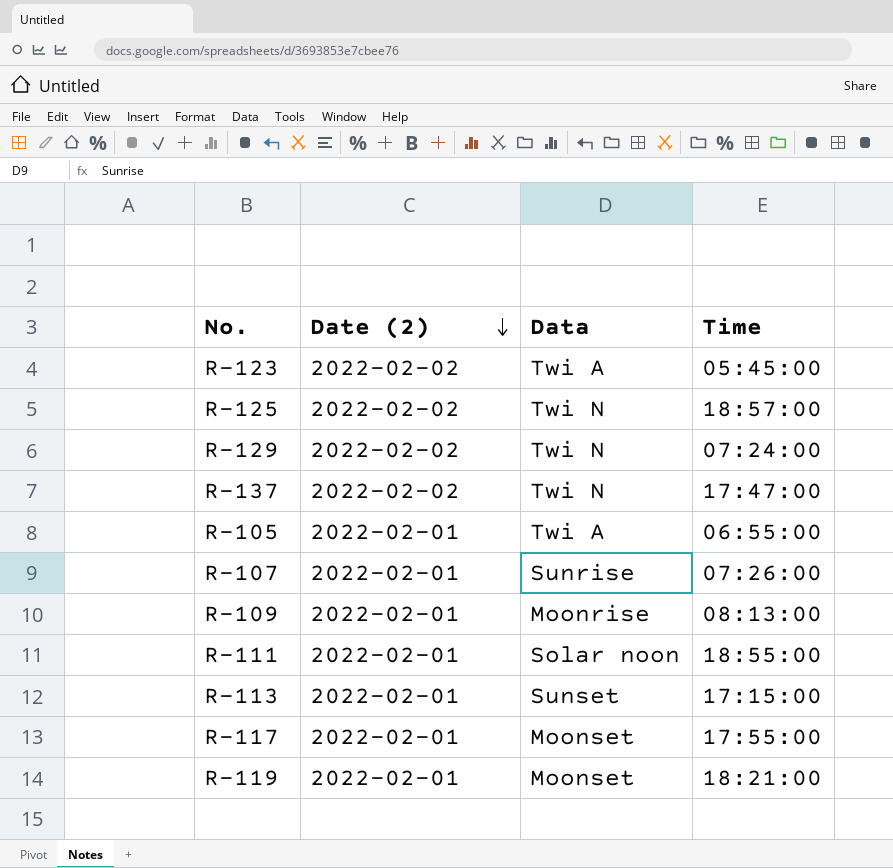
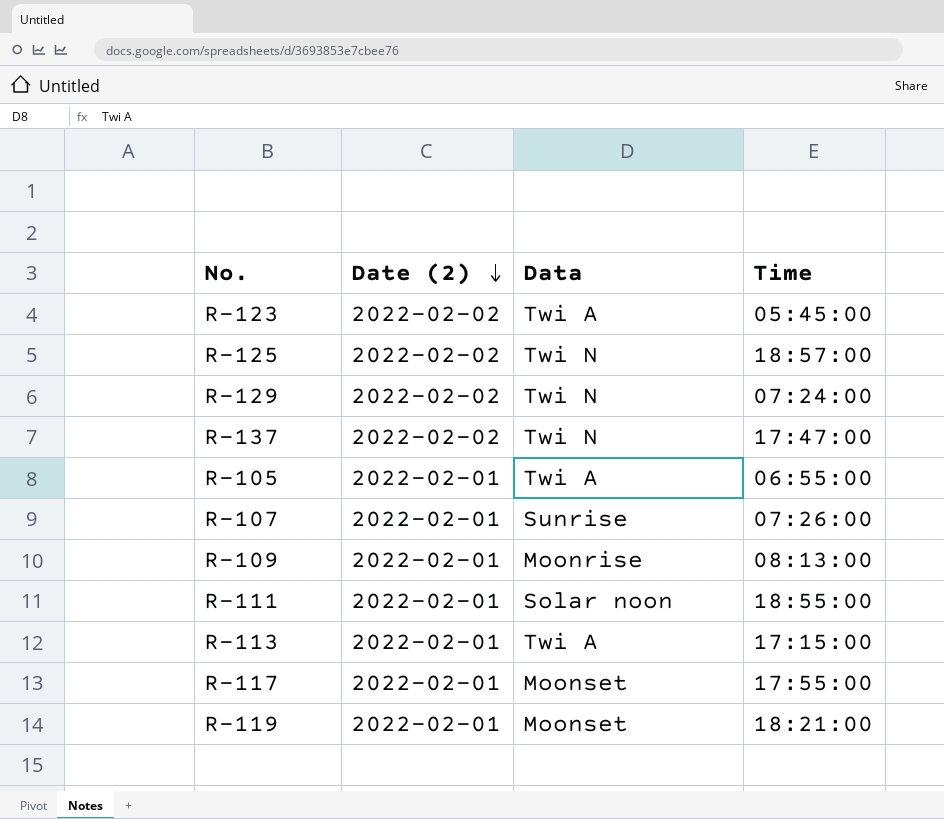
R-113 | Data: Sunset -> Twi A

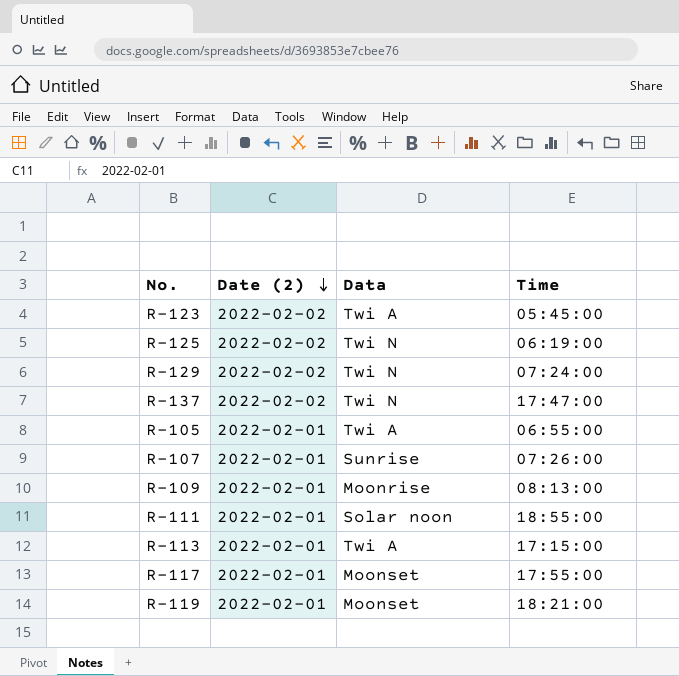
R-125 | Time: 18:57:00 -> 06:19:00

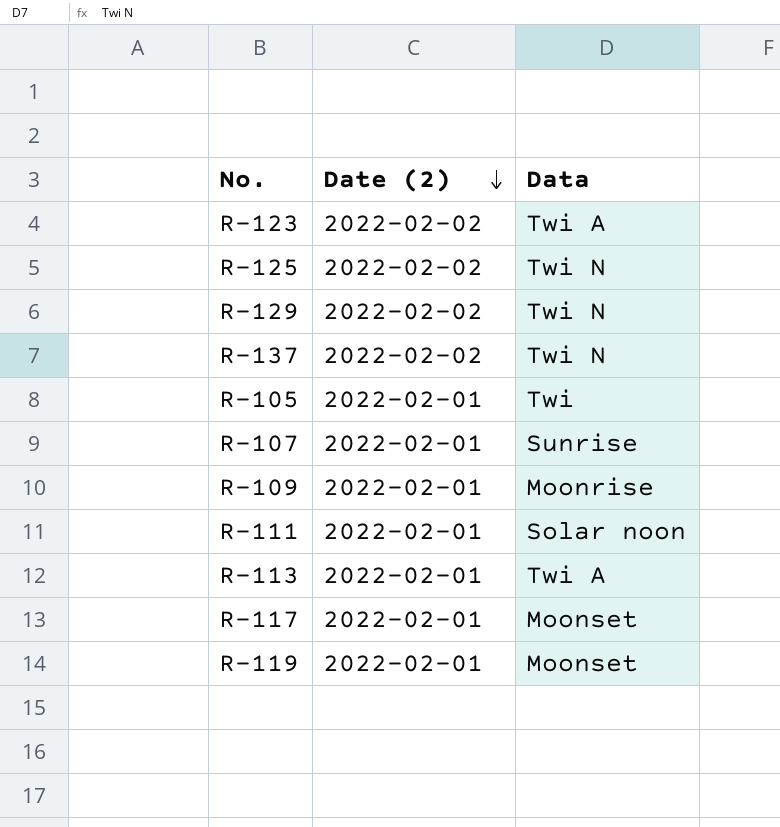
column Time | position: 4 -> none
R-105 | Data: Twi A -> Twi

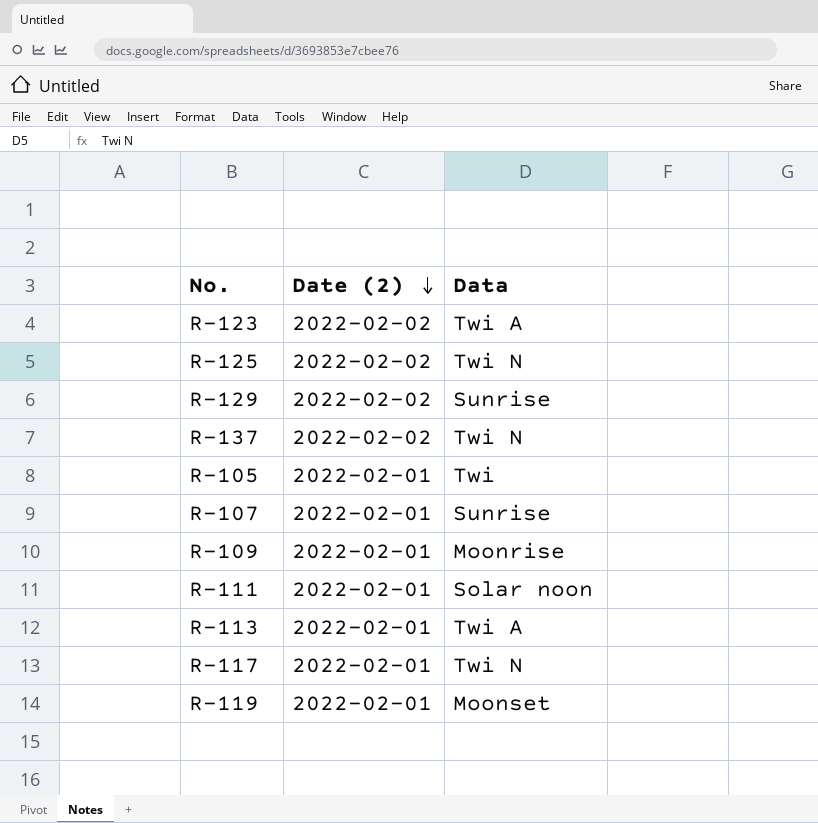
R-129 | Data: Twi N -> Sunrise
R-117 | Data: Moonset -> Twi N

